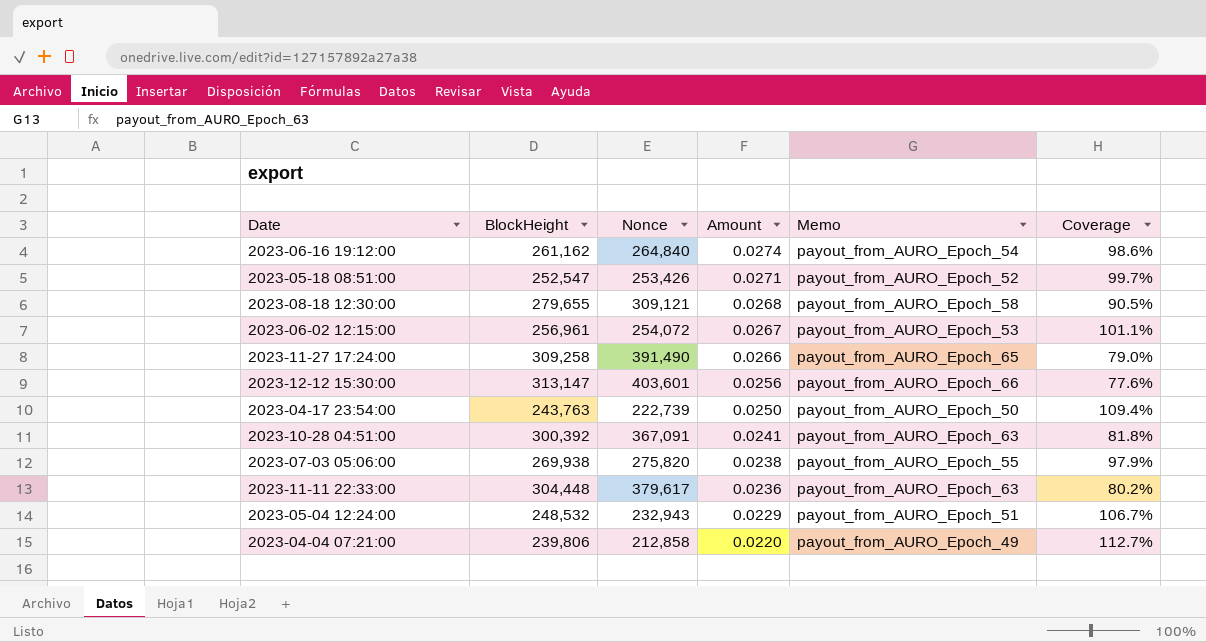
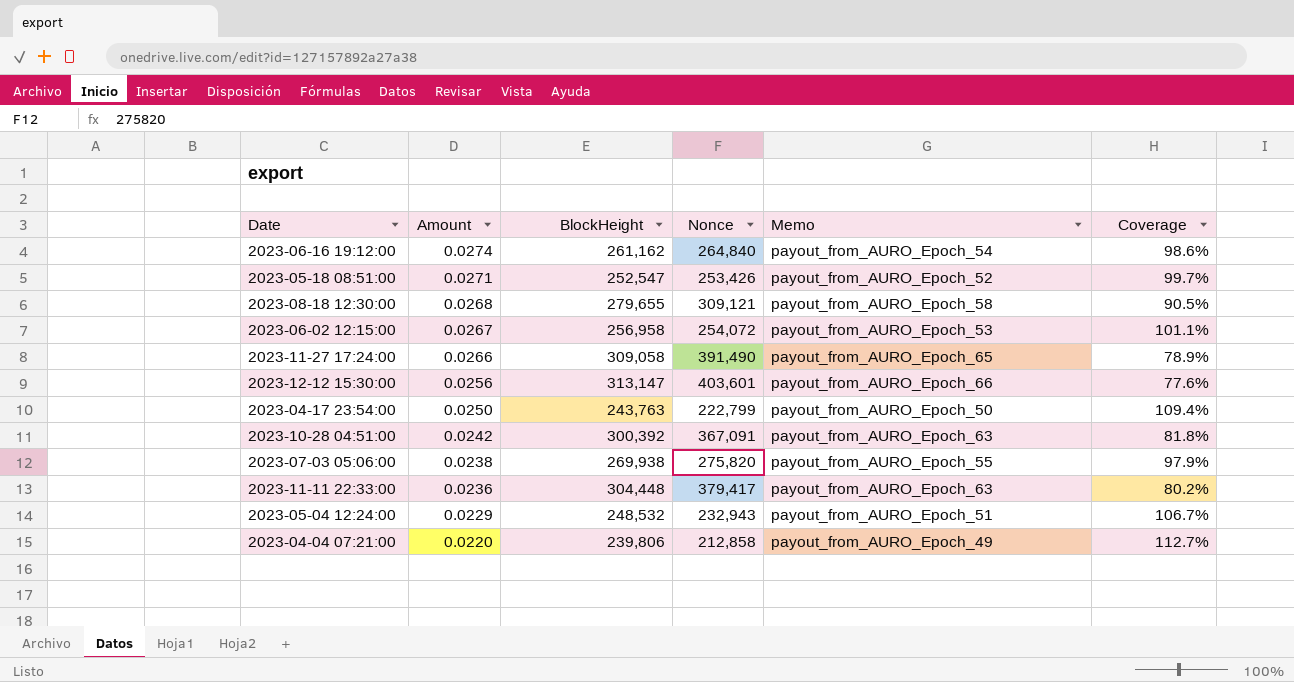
column Amount | position: 4 -> 2
2023-06-02 12:15:00 | BlockHeight: 256,961 -> 256,958
2023-11-27 17:24:00 | BlockHeight: 309,258 -> 309,058
2023-11-27 17:24:00 | Coverage: 79.0% -> 78.9%
2023-04-17 23:54:00 | Nonce: 222,739 -> 222,799
2023-10-28 04:51:00 | Amount: 0.0241 -> 0.0242
2023-11-11 22:33:00 | Nonce: 379,617 -> 379,417

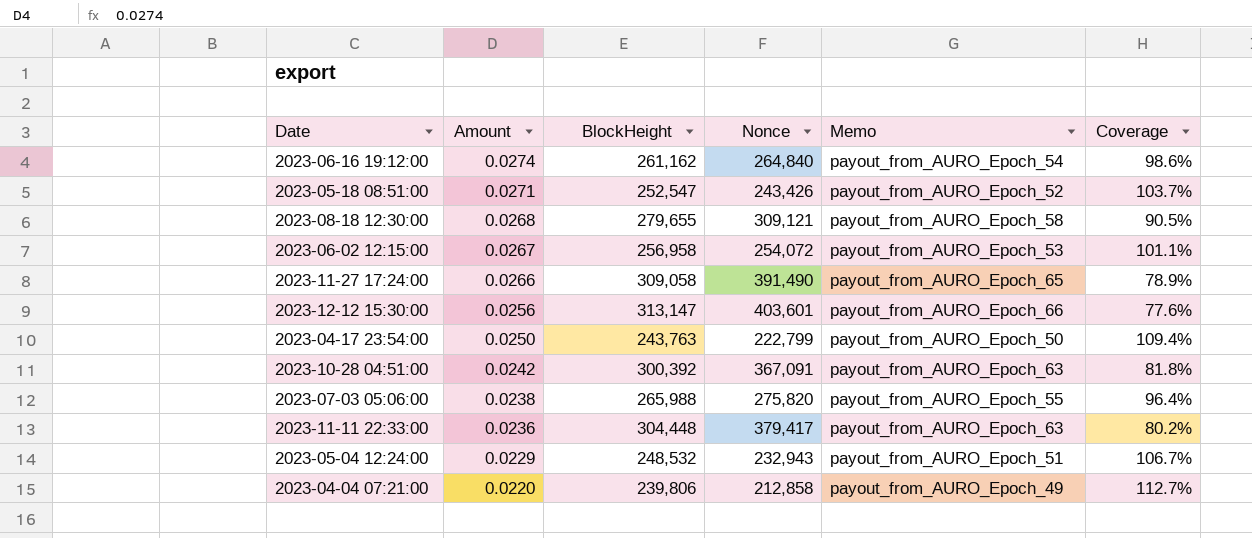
2023-05-18 08:51:00 | Nonce: 253,426 -> 243,426
2023-05-18 08:51:00 | Coverage: 99.7% -> 103.7%
2023-07-03 05:06:00 | BlockHeight: 269,938 -> 265,988
2023-07-03 05:06:00 | Coverage: 97.9% -> 96.4%

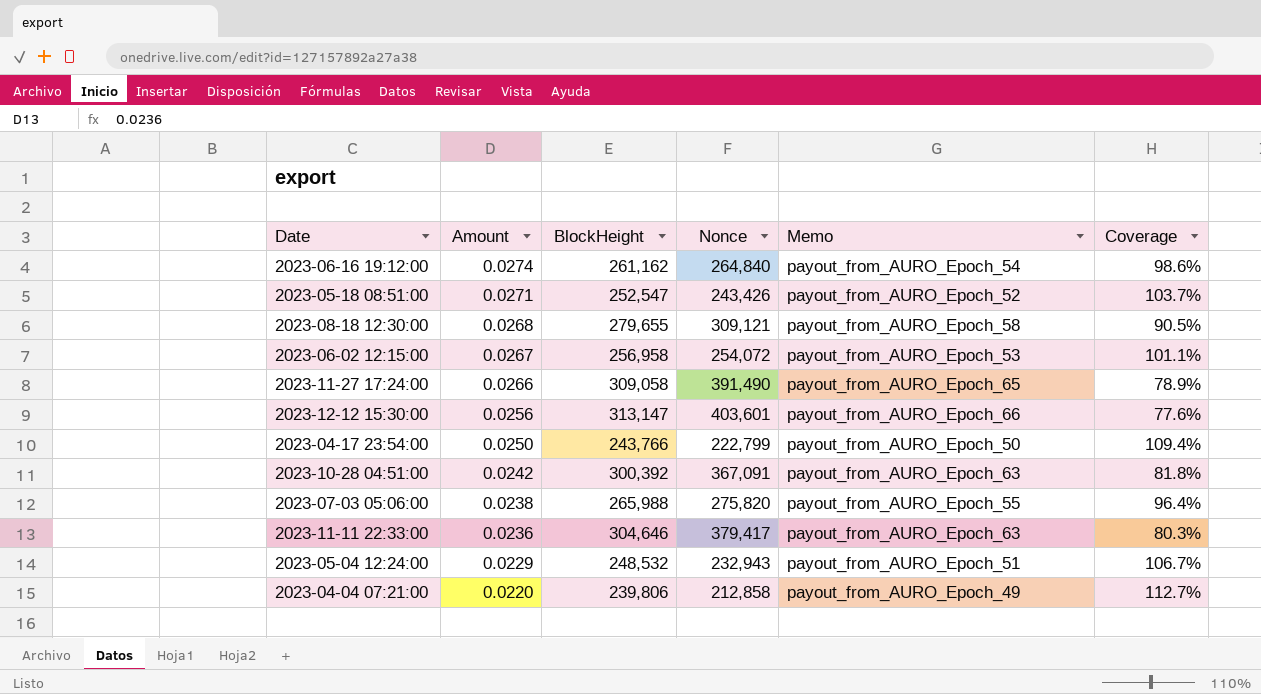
2023-04-17 23:54:00 | BlockHeight: 243,763 -> 243,766
2023-11-11 22:33:00 | BlockHeight: 304,448 -> 304,646
2023-11-11 22:33:00 | Coverage: 80.2% -> 80.3%

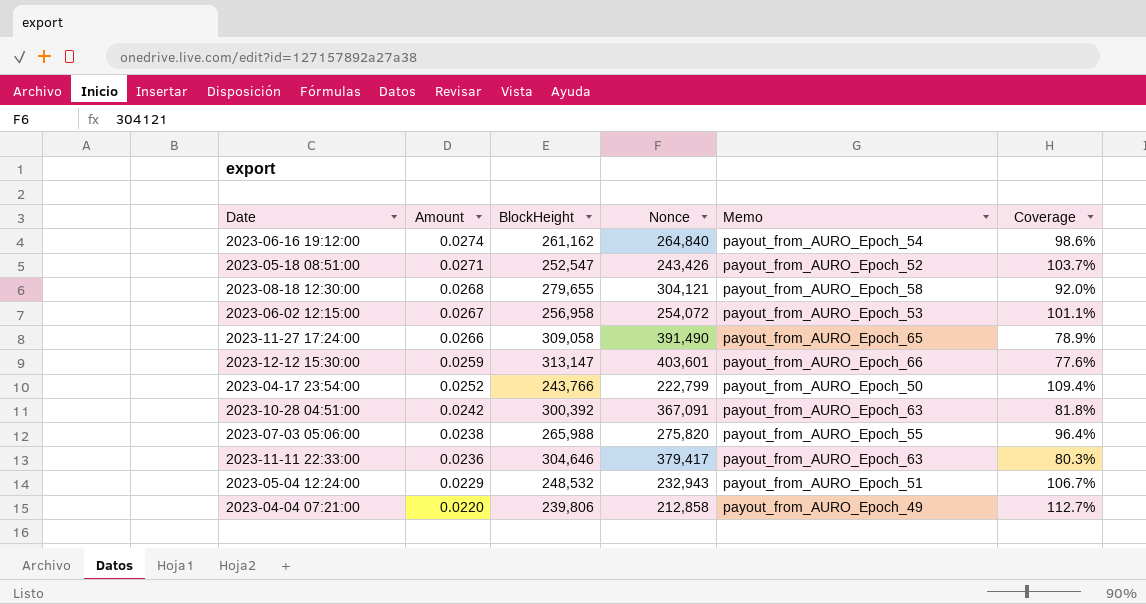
2023-08-18 12:30:00 | Nonce: 309,121 -> 304,121
2023-08-18 12:30:00 | Coverage: 90.5% -> 92.0%
2023-12-12 15:30:00 | Amount: 0.0256 -> 0.0259
2023-04-17 23:54:00 | Amount: 0.0250 -> 0.0252

